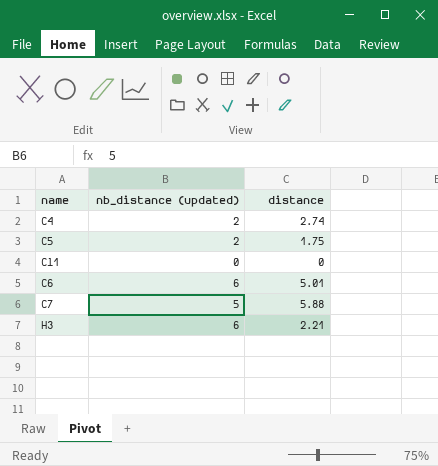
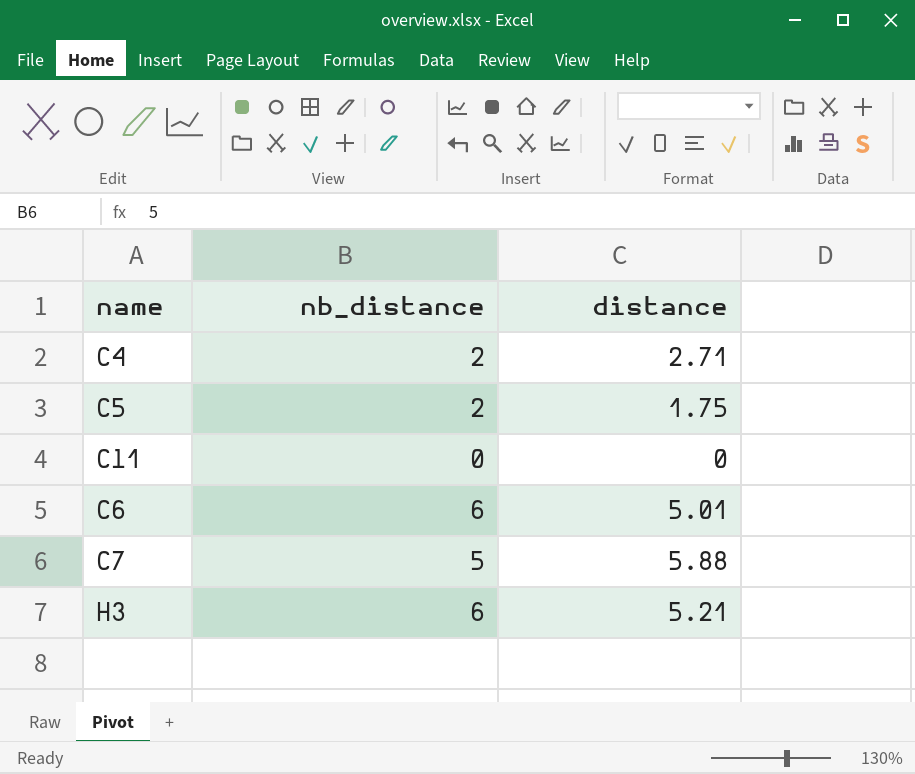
column name: nb_distance (updated) -> nb_distance
C4 | distance: 2.74 -> 2.71
H3 | distance: 2.21 -> 5.21

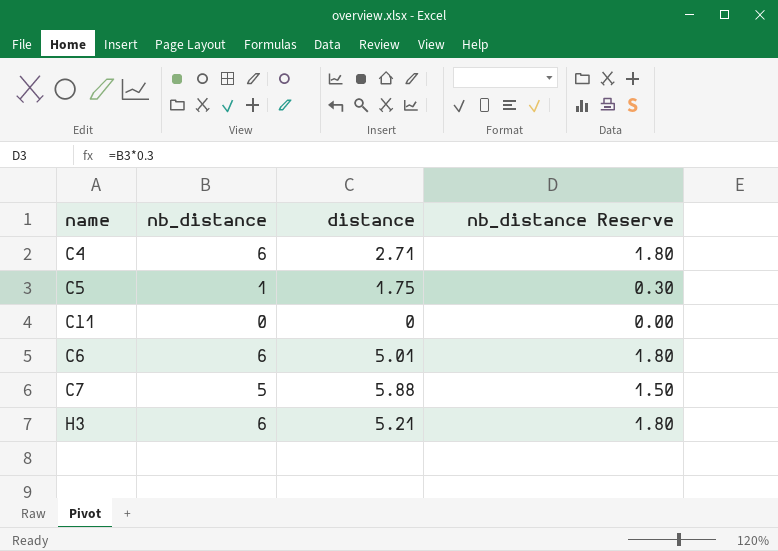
column nb_distance Reserve | formula: none -> [nb_distance] * 0.3
C4 | nb_distance: 2 -> 6
C5 | nb_distance: 2 -> 1

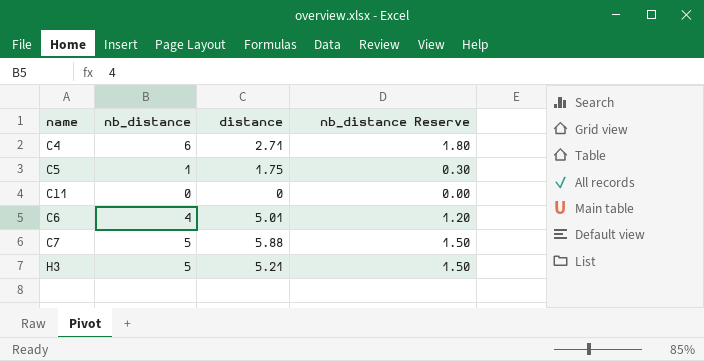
C6 | nb_distance: 6 -> 4
C6 | nb_distance Reserve: 1.80 -> 1.20
H3 | nb_distance: 6 -> 5
H3 | nb_distance Reserve: 1.80 -> 1.50

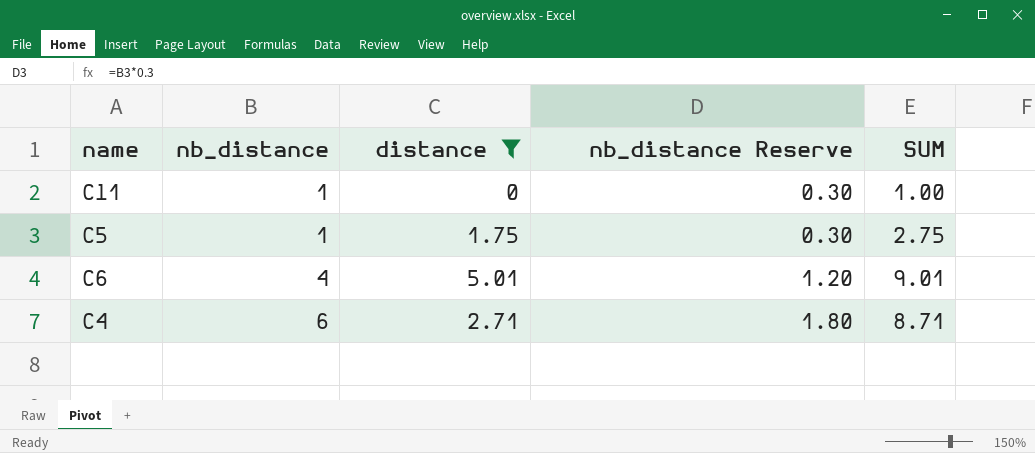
filter: none -> distance <= 5.01
row order: none -> nb_distance ascending
column SUM | formula: none -> [nb_distance] + [distance]
Cl1 | nb_distance: 0 -> 1
Cl1 | nb_distance Reserve: 0.00 -> 0.30

